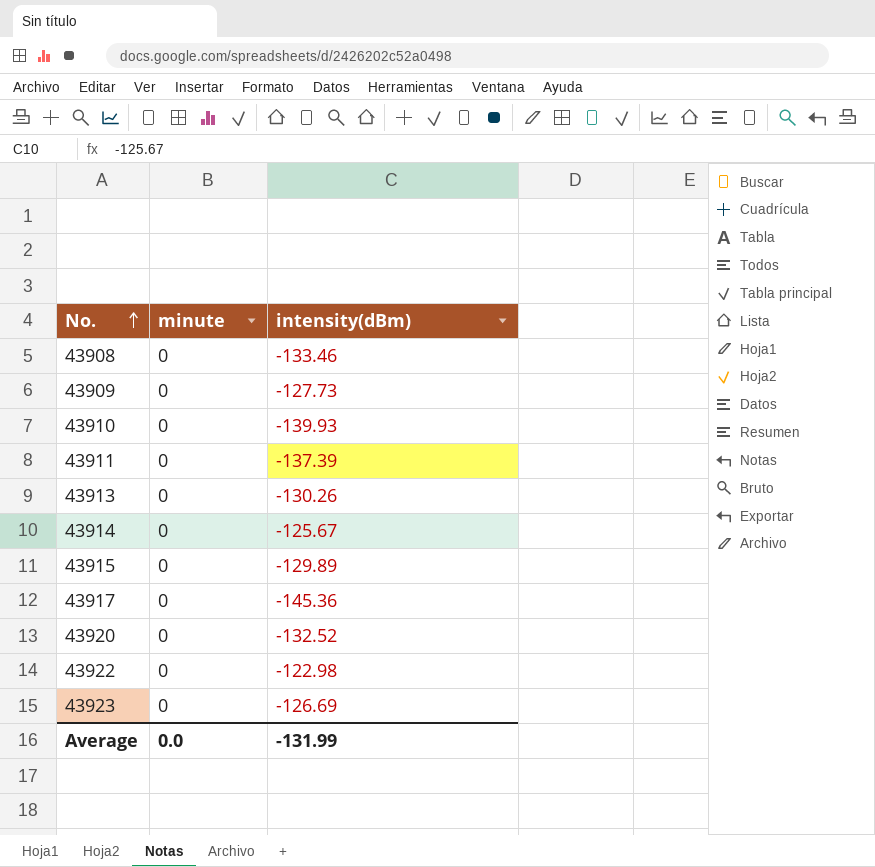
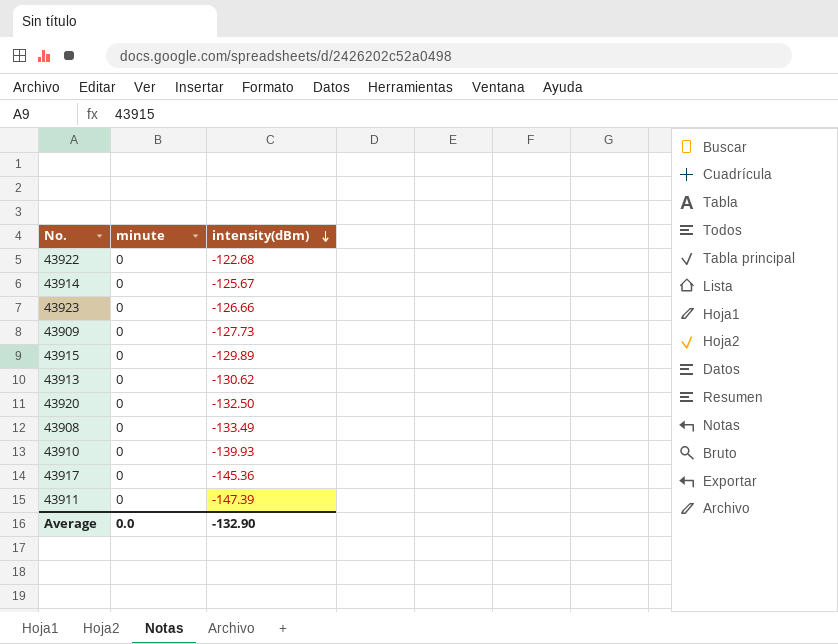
row order: No. ascending -> intensity(dBm) descending
43922 | intensity(dBm): -122.98 -> -122.68
43923 | intensity(dBm): -126.69 -> -126.66
43913 | intensity(dBm): -130.26 -> -130.62
43920 | intensity(dBm): -132.52 -> -132.50
43908 | intensity(dBm): -133.46 -> -133.49
43911 | intensity(dBm): -137.39 -> -147.39
Average | intensity(dBm): -131.99 -> -132.90

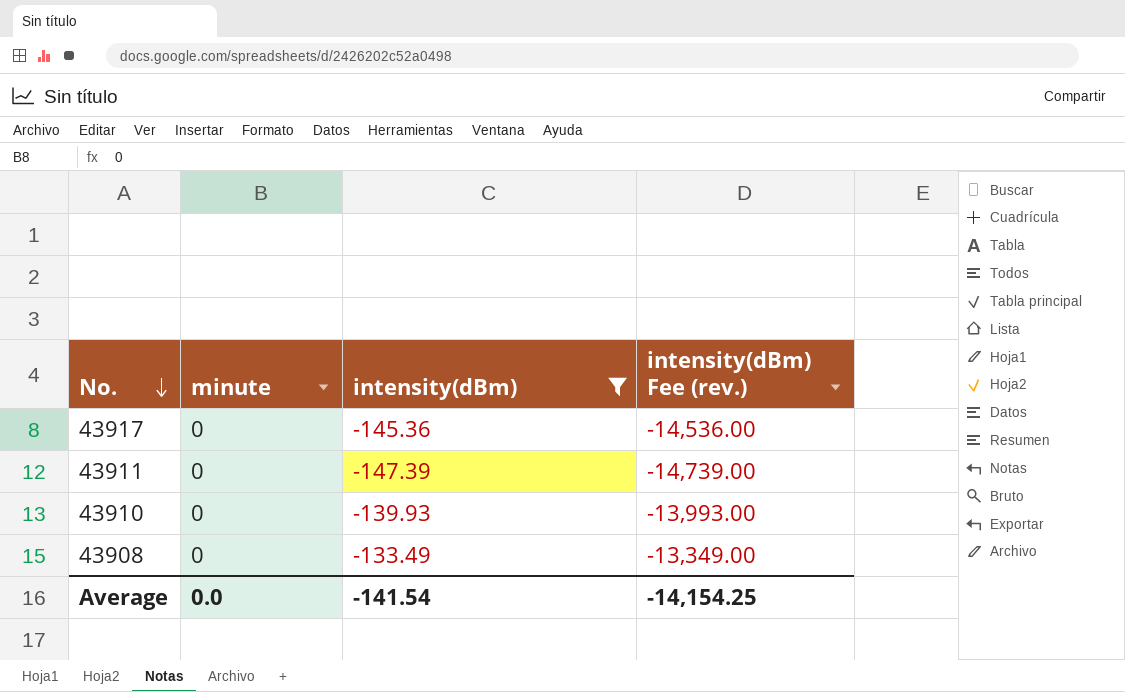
filter: none -> intensity(dBm) <= -133.49
row order: intensity(dBm) descending -> No. descending
column intensity(dBm) Fee (rev.) | formula: none -> [intensity(dBm)] * 100
Average | intensity(dBm): -132.90 -> -141.54

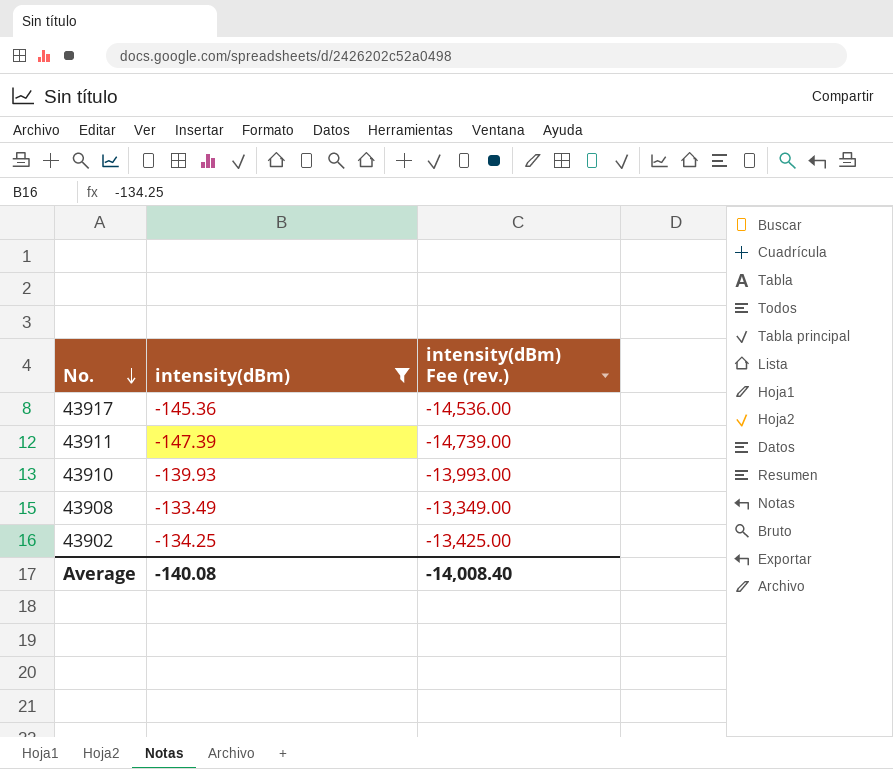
column minute | position: 2 -> none
row 43902: none -> -134.25 | -13,425.00
Average | intensity(dBm): -141.54 -> -140.08
Average | intensity(dBm) Fee (rev.): -14,154.25 -> -14,008.40

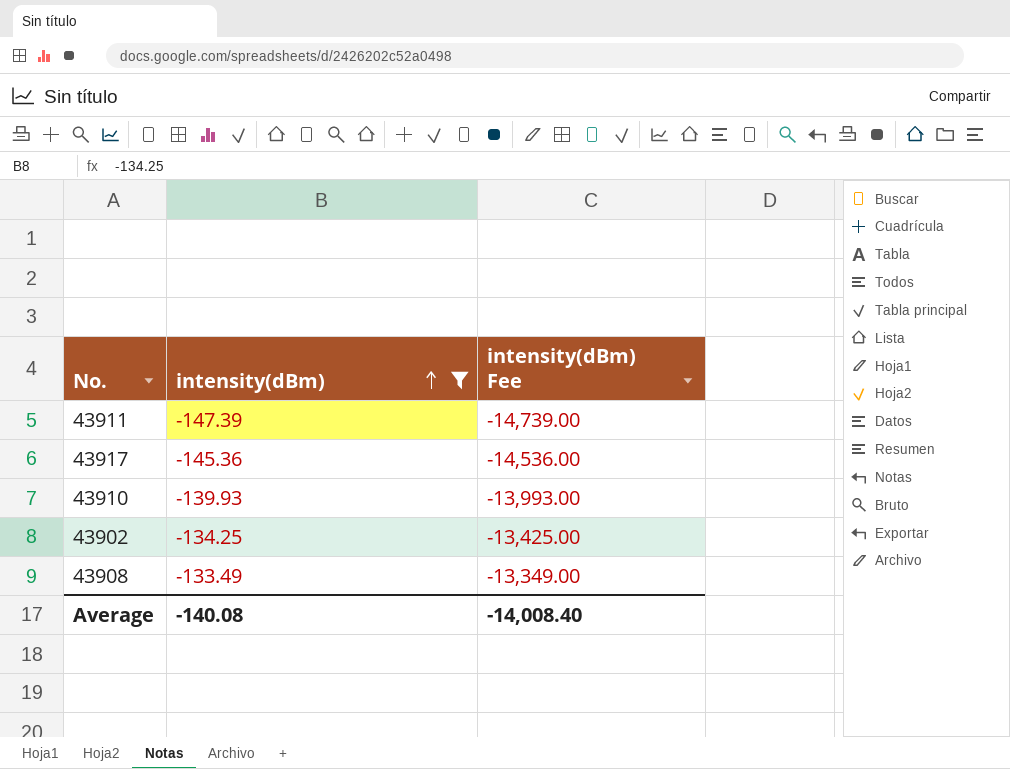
row order: No. descending -> intensity(dBm) ascending
column name: intensity(dBm) Fee (rev.) -> intensity(dBm) Fee

